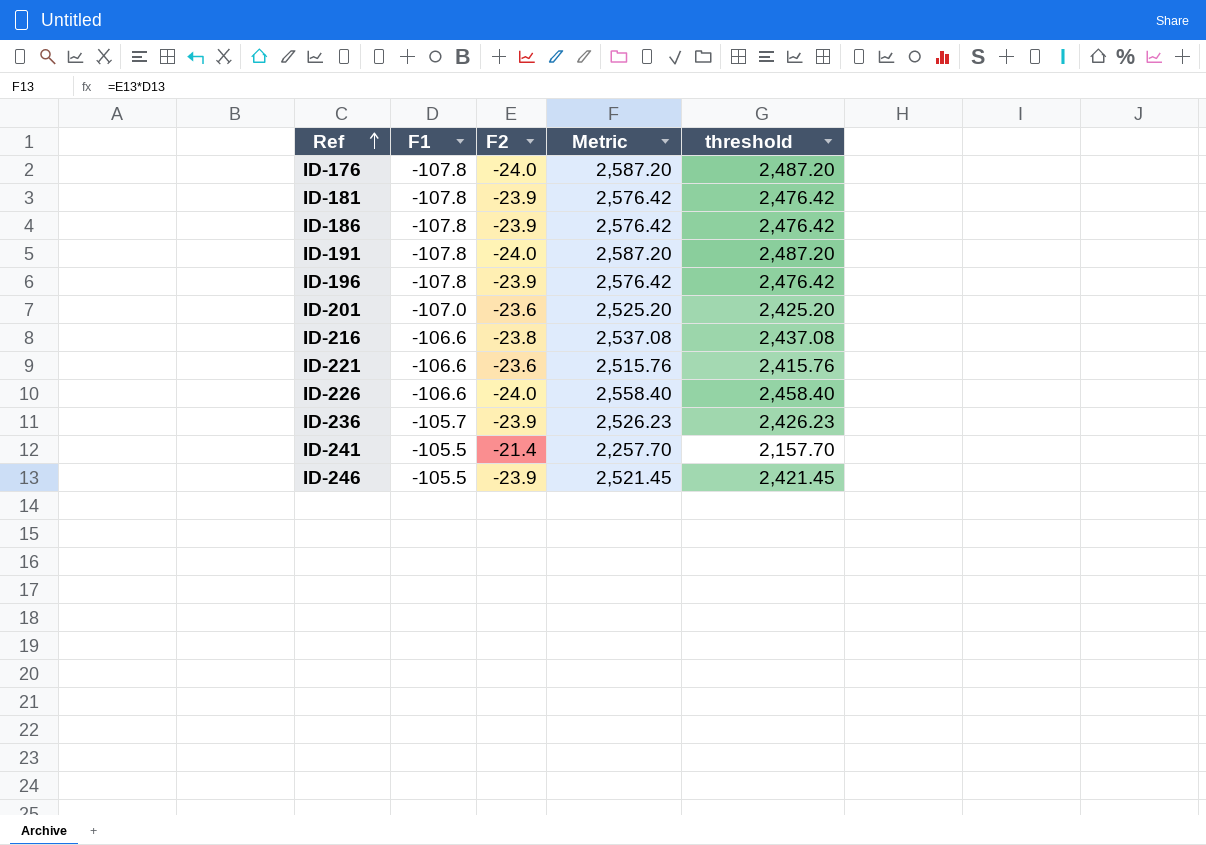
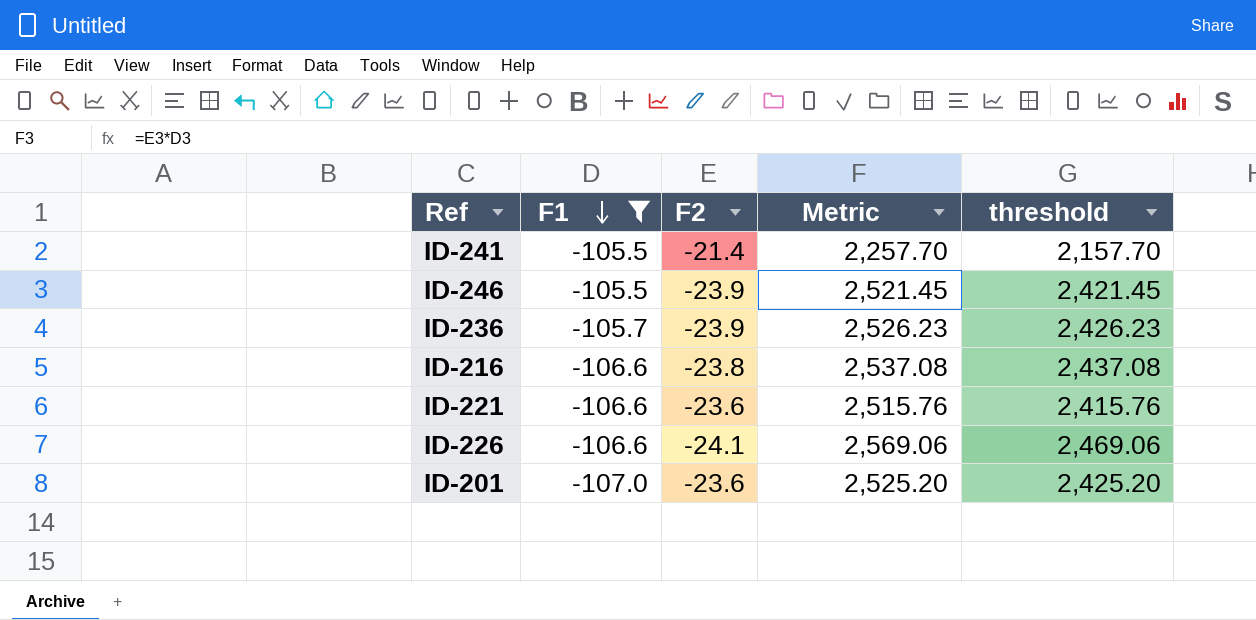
filter: none -> F1 != -107.8
row order: Ref ascending -> F1 descending
ID-226 | F2: -24.0 -> -24.1
ID-226 | Metric: 2,558.40 -> 2,569.06
ID-226 | threshold: 2,458.40 -> 2,469.06

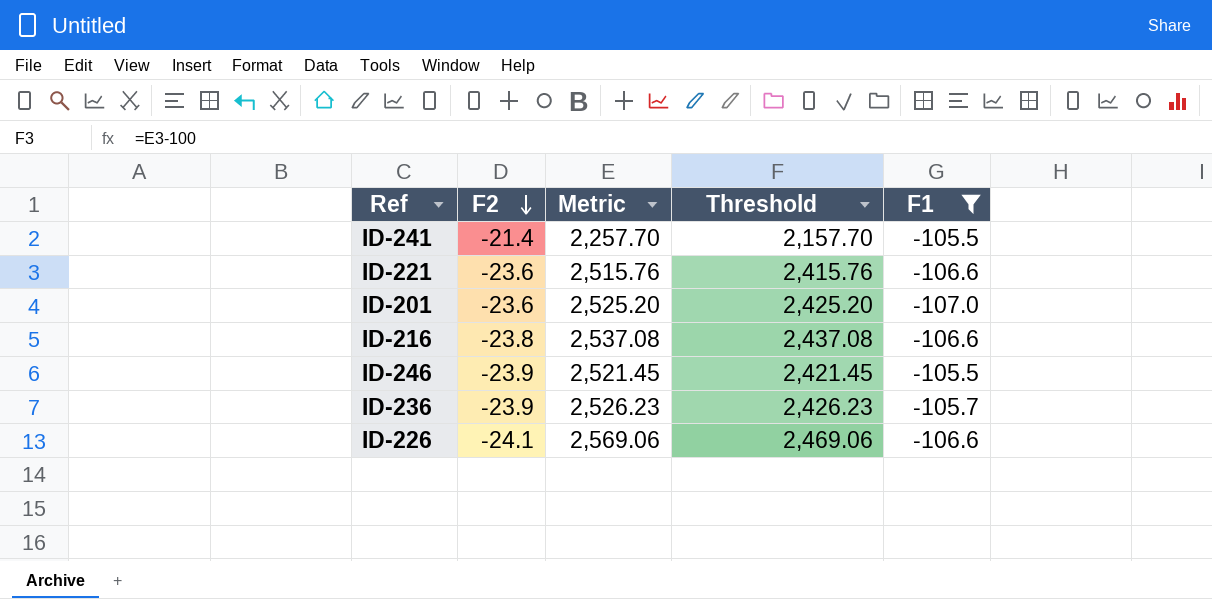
row order: F1 descending -> F2 descending
column name: threshold -> Threshold
column F1 | position: 2 -> 5

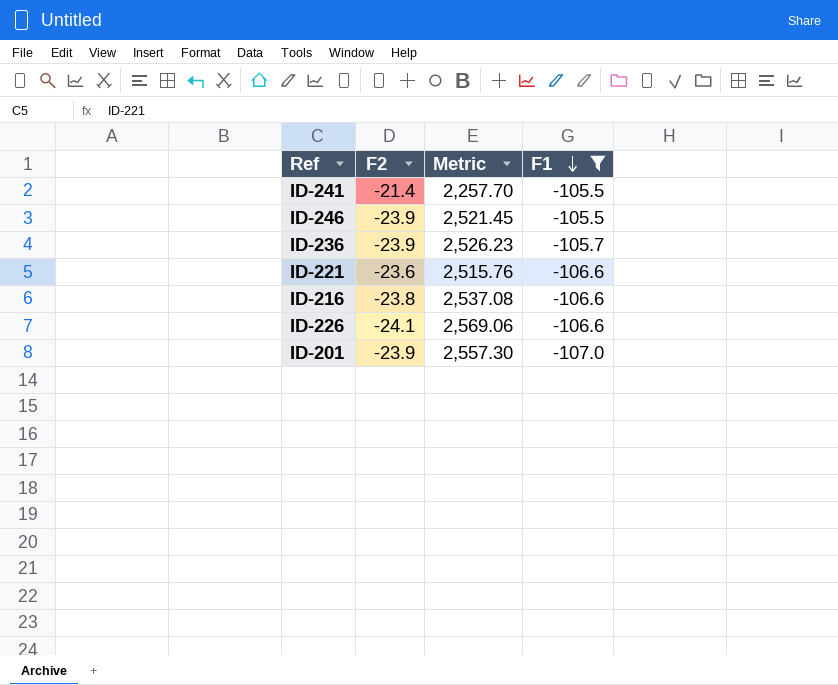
row order: F2 descending -> F1 descending
column Threshold | formula: [Metric] - 100 -> none
ID-201 | F2: -23.6 -> -23.9
ID-201 | Metric: 2,525.20 -> 2,557.30

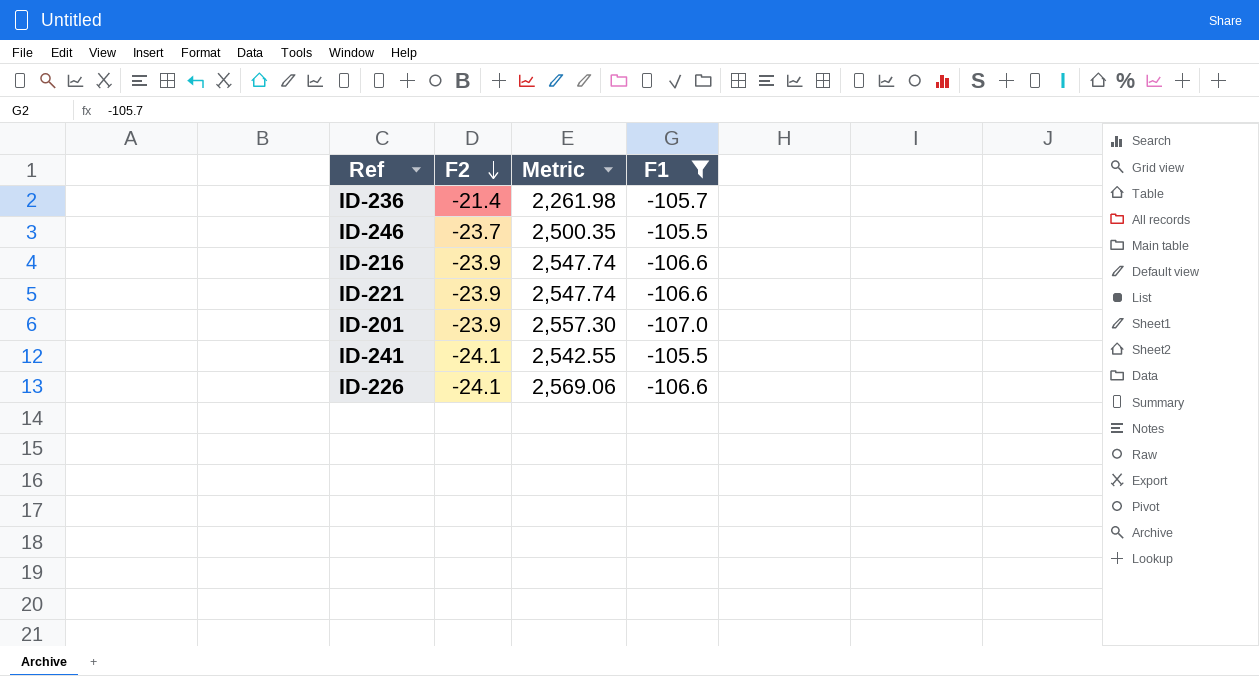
row order: F1 descending -> F2 descending
ID-236 | F2: -23.9 -> -21.4
ID-236 | Metric: 2,526.23 -> 2,261.98
ID-246 | F2: -23.9 -> -23.7
ID-246 | Metric: 2,521.45 -> 2,500.35
ID-216 | F2: -23.8 -> -23.9
ID-216 | Metric: 2,537.08 -> 2,547.74
ID-221 | F2: -23.6 -> -23.9
ID-221 | Metric: 2,515.76 -> 2,547.74
ID-241 | F2: -21.4 -> -24.1
ID-241 | Metric: 2,257.70 -> 2,542.55

